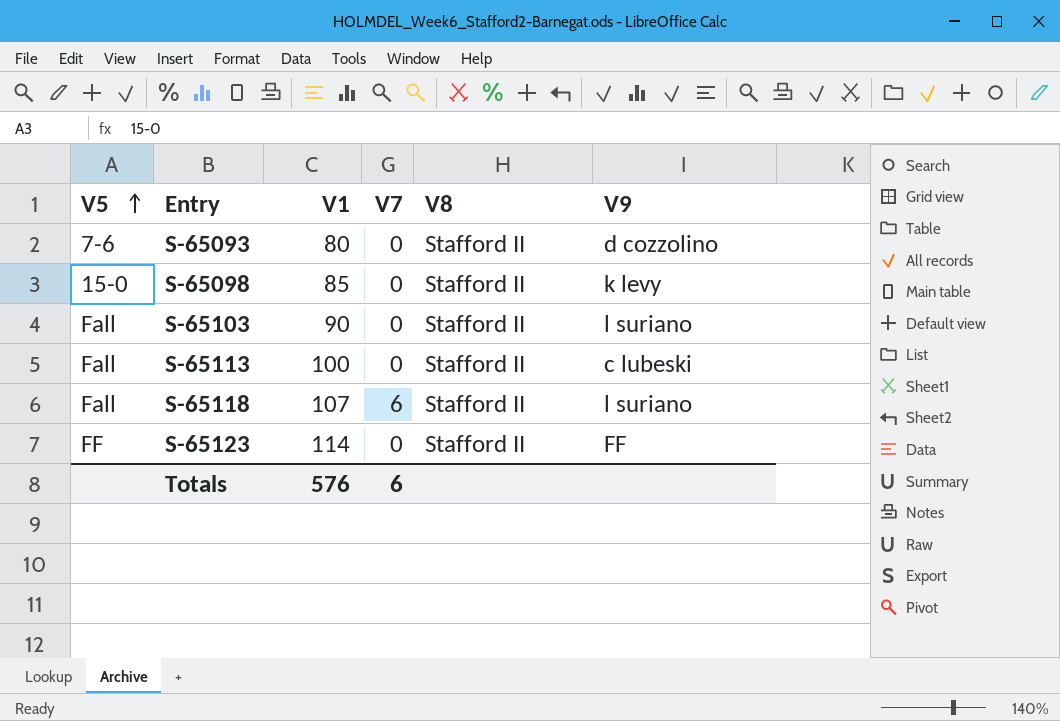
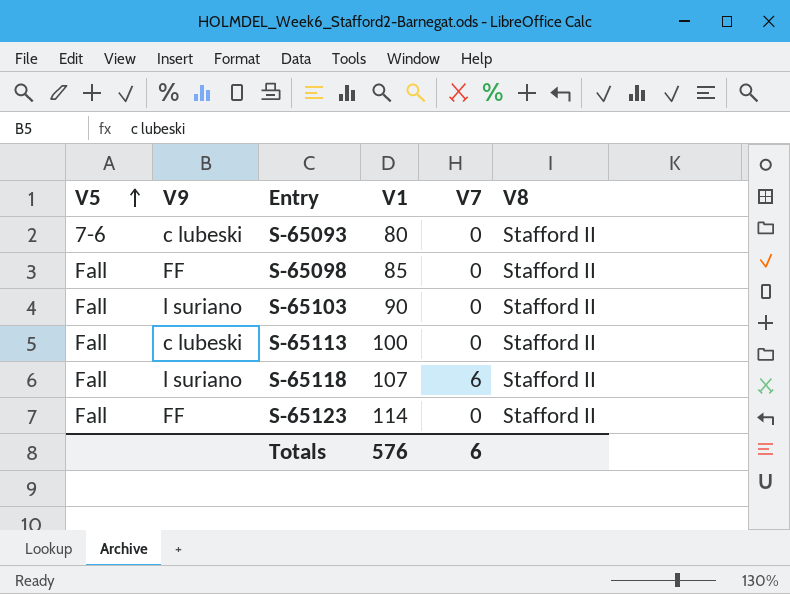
column V9 | position: 6 -> 2
S-65093 | V9: d cozzolino -> c lubeski
S-65098 | V5: 15-0 -> Fall
S-65098 | V9: k levy -> FF
S-65123 | V5: FF -> Fall

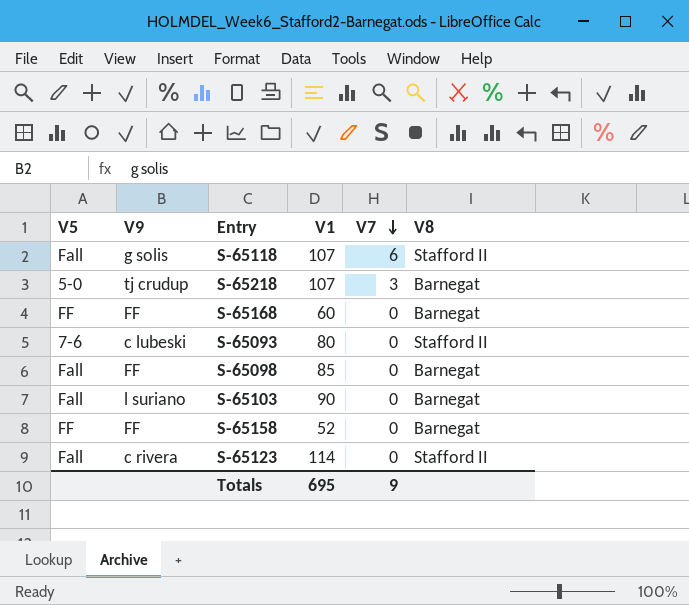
row order: V5 ascending -> V7 descending
row S-65113: Fall | c lubeski | 100 | 0 | Stafford II -> none
S-65118 | V9: l suriano -> g solis
row S-65218: none -> 5-0 | tj crudup | 107 | 3 | Barnegat
row S-65168: none -> FF | FF | 60 | 0 | Barnegat
S-65098 | V8: Stafford II -> Barnegat
S-65103 | V8: Stafford II -> Barnegat
row S-65158: none -> FF | FF | 52 | 0 | Barnegat
S-65123 | V9: FF -> c rivera
Totals | V1: 576 -> 695
Totals | V7: 6 -> 9

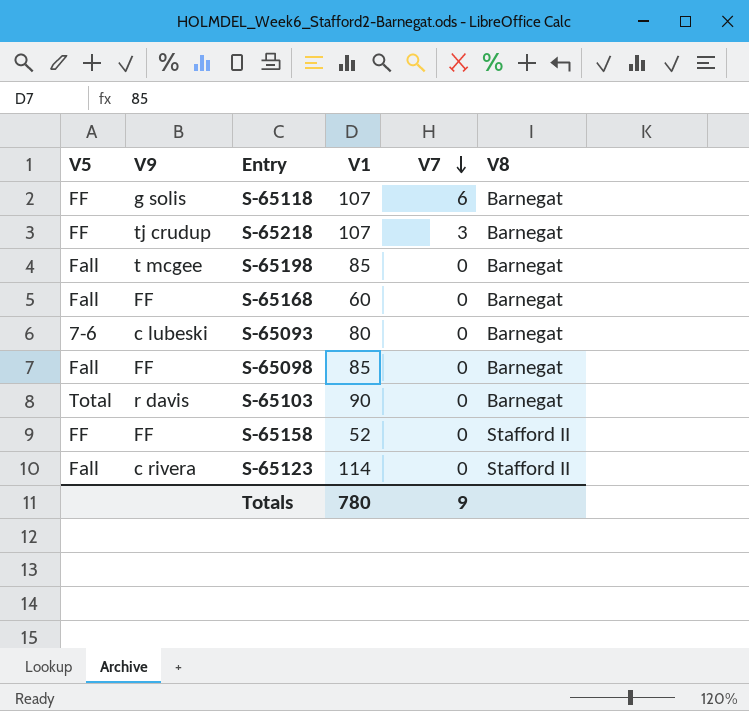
S-65118 | V5: Fall -> FF
S-65118 | V8: Stafford II -> Barnegat
S-65218 | V5: 5-0 -> FF
row S-65198: none -> Fall | t mcgee | 85 | 0 | Barnegat
S-65168 | V5: FF -> Fall
S-65093 | V8: Stafford II -> Barnegat
S-65103 | V5: Fall -> Total
S-65103 | V9: l suriano -> r davis
S-65158 | V8: Barnegat -> Stafford II
Totals | V1: 695 -> 780

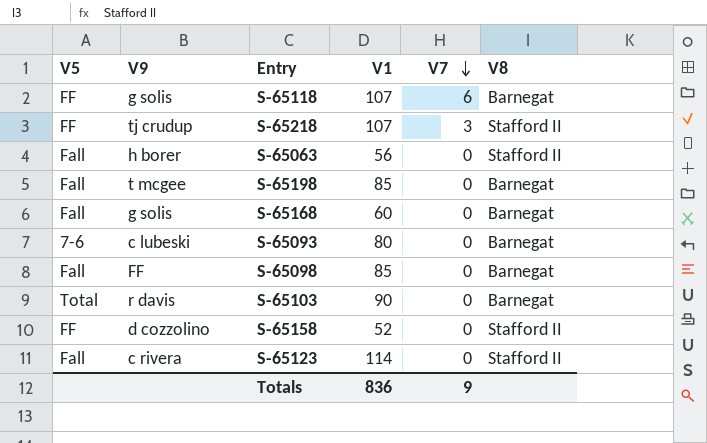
S-65218 | V8: Barnegat -> Stafford II
row S-65063: none -> Fall | h borer | 56 | 0 | Stafford II
S-65168 | V9: FF -> g solis
S-65158 | V9: FF -> d cozzolino
Totals | V1: 780 -> 836

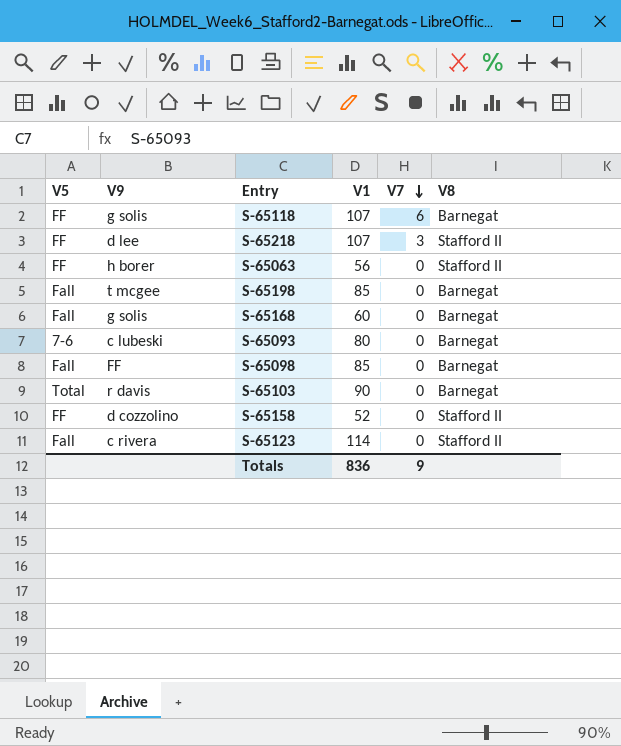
S-65218 | V9: tj crudup -> d lee
S-65063 | V5: Fall -> FF

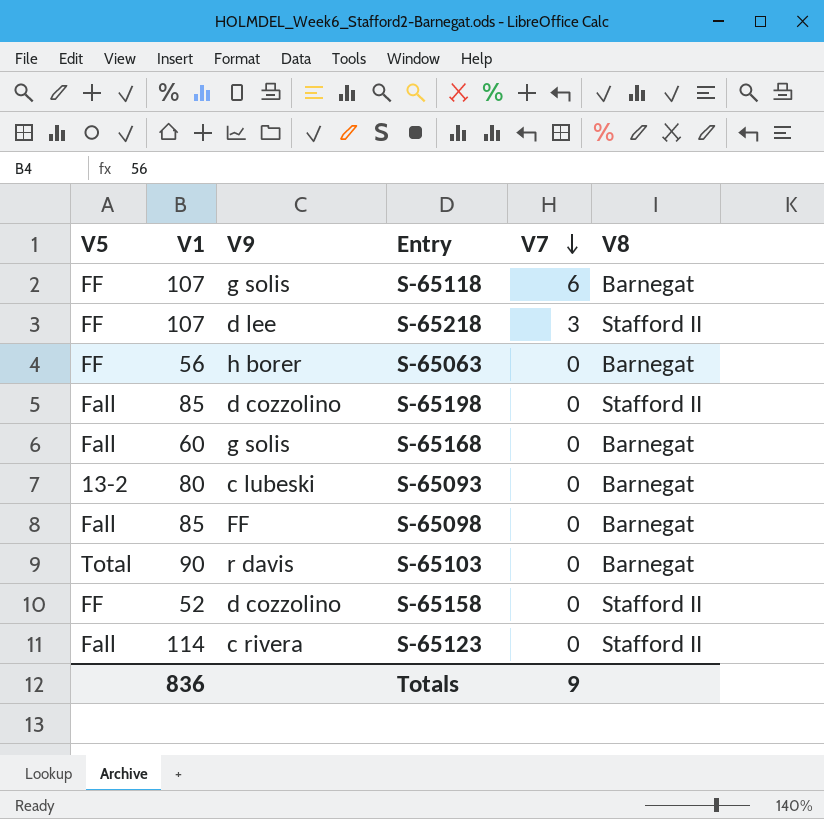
column V1 | position: 4 -> 2
S-65063 | V8: Stafford II -> Barnegat
S-65198 | V9: t mcgee -> d cozzolino
S-65198 | V8: Barnegat -> Stafford II
S-65093 | V5: 7-6 -> 13-2

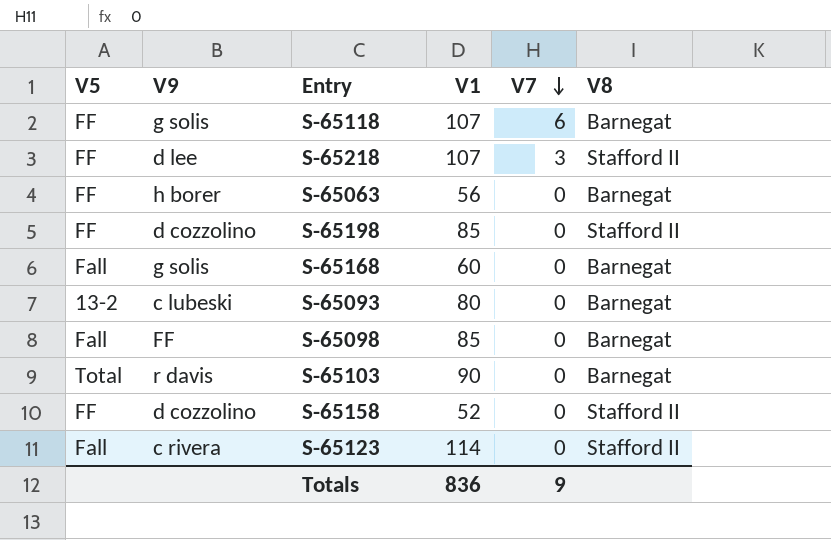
column V1 | position: 2 -> 4
S-65198 | V5: Fall -> FF

